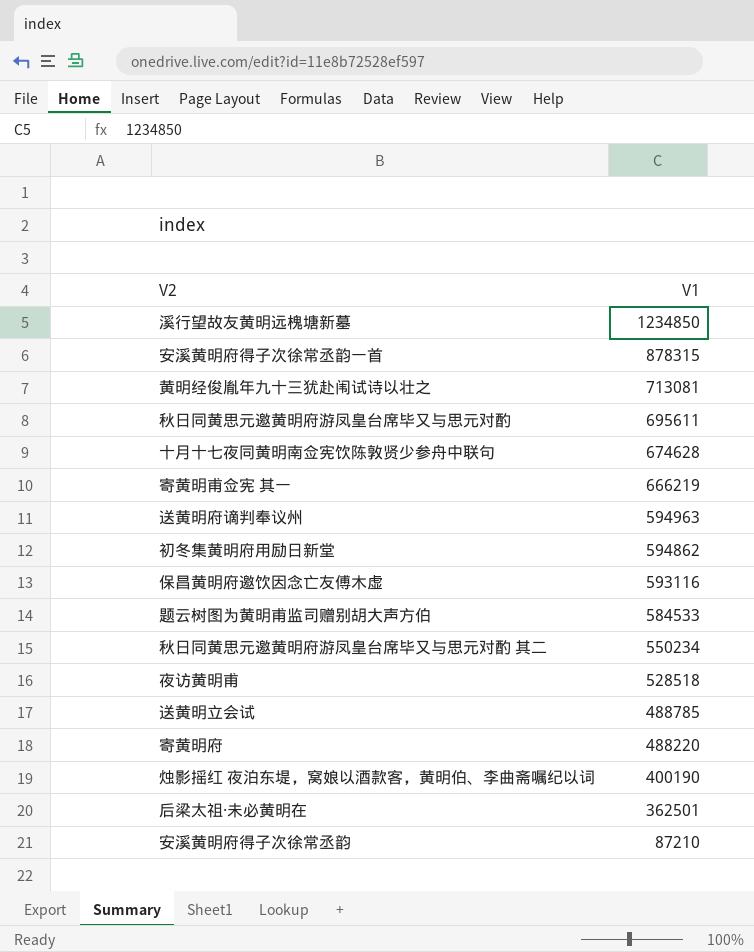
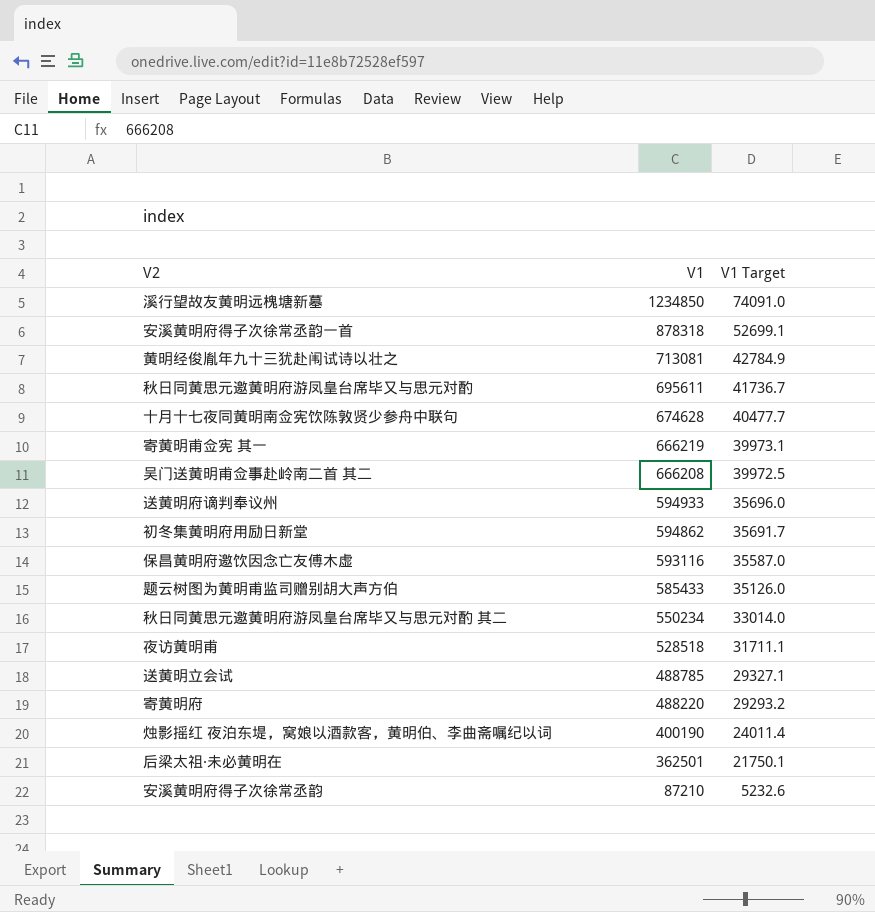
column V1 Target | formula: none -> [V1] * 0.06
安溪黄明府得子次徐常丞韵一首 | V1: 878315 -> 878318
row 吴门送黄明甫佥事赴岭南二首 其二: none -> 666208 | 39972.5
送黄明府谪判奉议州 | V1: 594963 -> 594933
题云树图为黄明甫监司赠别胡大声方伯 | V1: 584533 -> 585433

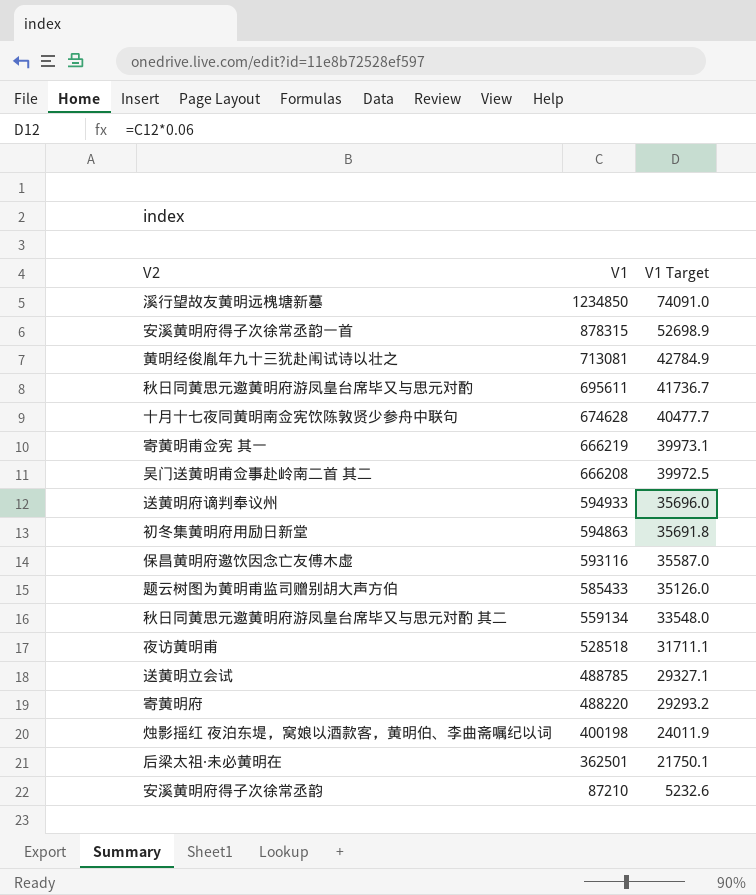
安溪黄明府得子次徐常丞韵一首 | V1: 878318 -> 878315
安溪黄明府得子次徐常丞韵一首 | V1 Target: 52699.1 -> 52698.9
初冬集黄明府用励日新堂 | V1: 594862 -> 594863
初冬集黄明府用励日新堂 | V1 Target: 35691.7 -> 35691.8
秋日同黄思元邀黄明府游凤皇台席毕又与思元对酌 其二 | V1: 550234 -> 559134
秋日同黄思元邀黄明府游凤皇台席毕又与思元对酌 其二 | V1 Target: 33014.0 -> 33548.0
烛影摇红 夜泊东堤，窝娘以酒款客，黄明伯、李曲斋嘱纪以词 | V1: 400190 -> 400198
烛影摇红 夜泊东堤，窝娘以酒款客，黄明伯、李曲斋嘱纪以词 | V1 Target: 24011.4 -> 24011.9

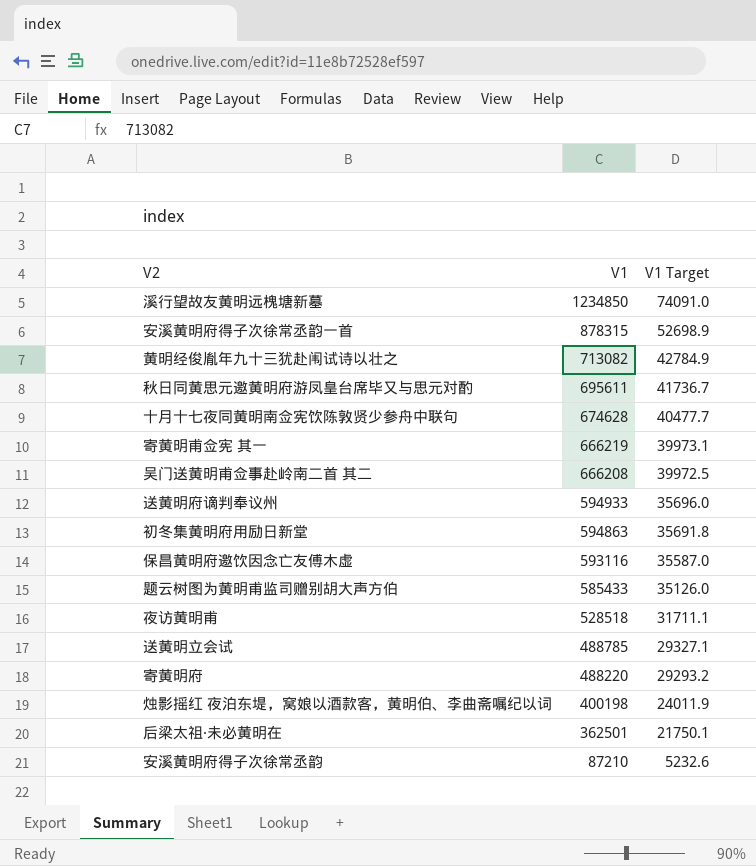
row 秋日同黄思元邀黄明府游凤皇台席毕又与思元对酌 其二: 559134 | 33548.0 -> none
黄明经俊胤年九十三犹赴闱试诗以壮之 | V1: 713081 -> 713082

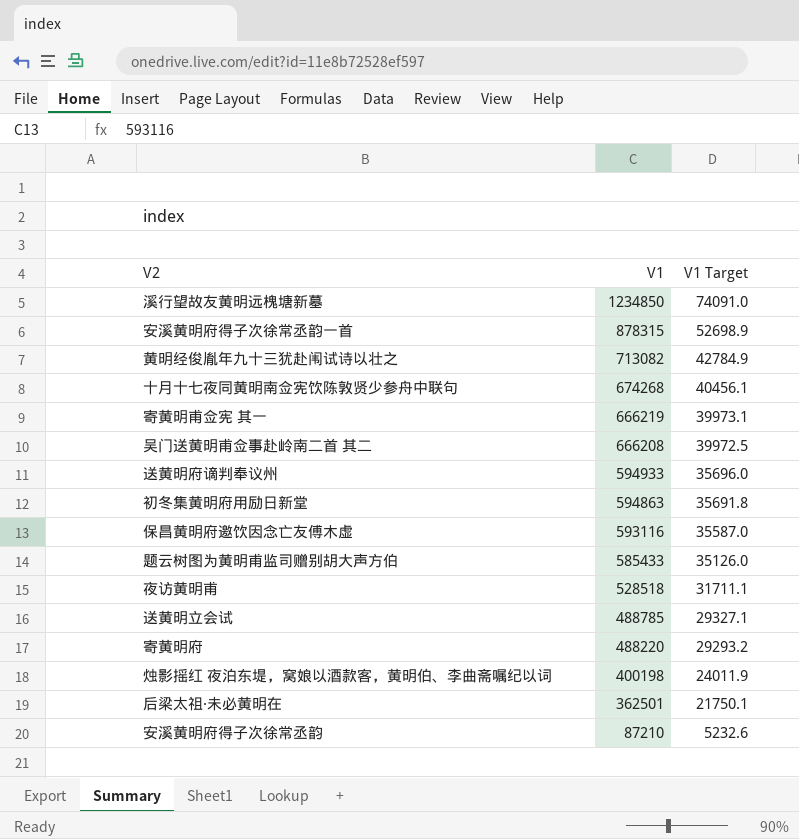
row 秋日同黄思元邀黄明府游凤皇台席毕又与思元对酌: 695611 | 41736.7 -> none
十月十七夜同黄明南佥宪饮陈敦贤少参舟中联句 | V1: 674628 -> 674268
十月十七夜同黄明南佥宪饮陈敦贤少参舟中联句 | V1 Target: 40477.7 -> 40456.1

